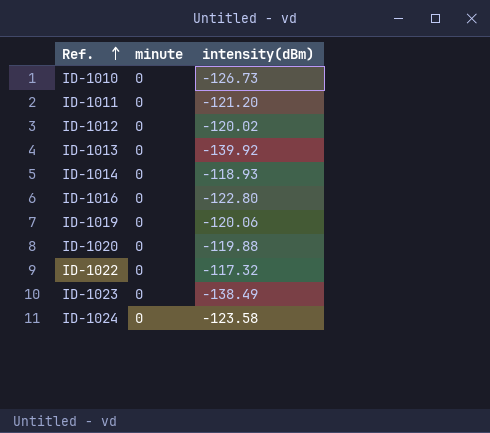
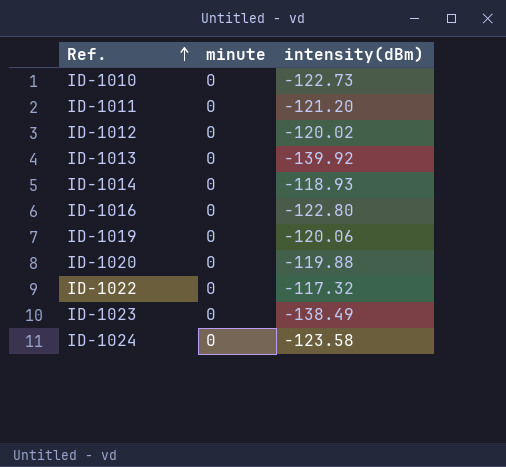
ID-1010 | intensity(dBm): -126.73 -> -122.73

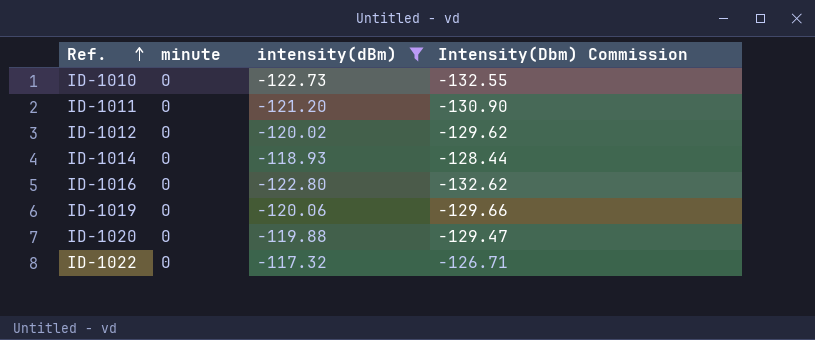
filter: none -> intensity(dBm) >= -122.80
column Intensity(Dbm) Commission | formula: none -> [intensity(dBm)] * 1.08

